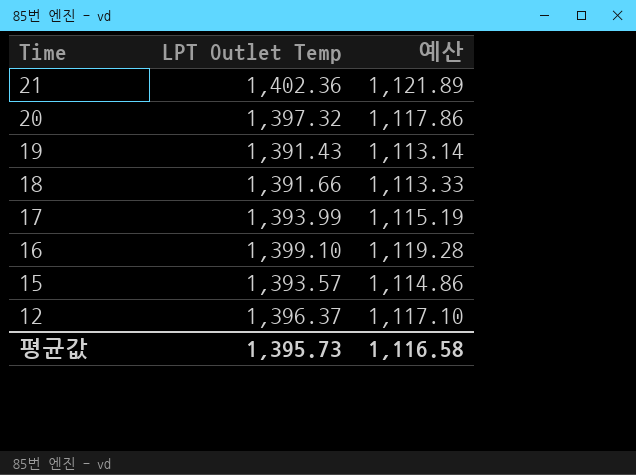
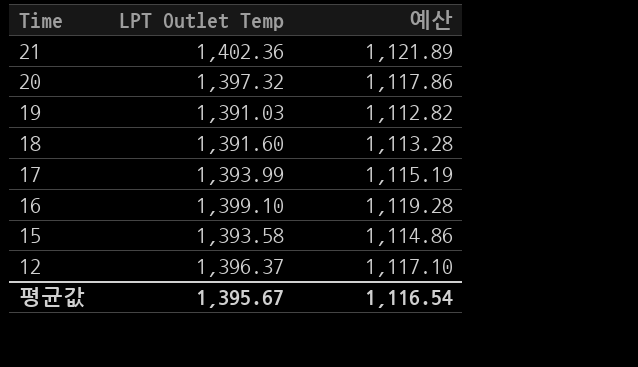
19 | LPT Outlet Temp: 1,391.43 -> 1,391.03
19 | 예산: 1,113.14 -> 1,112.82
18 | LPT Outlet Temp: 1,391.66 -> 1,391.60
18 | 예산: 1,113.33 -> 1,113.28
15 | LPT Outlet Temp: 1,393.57 -> 1,393.58
평균값 | LPT Outlet Temp: 1,395.73 -> 1,395.67
평균값 | 예산: 1,116.58 -> 1,116.54

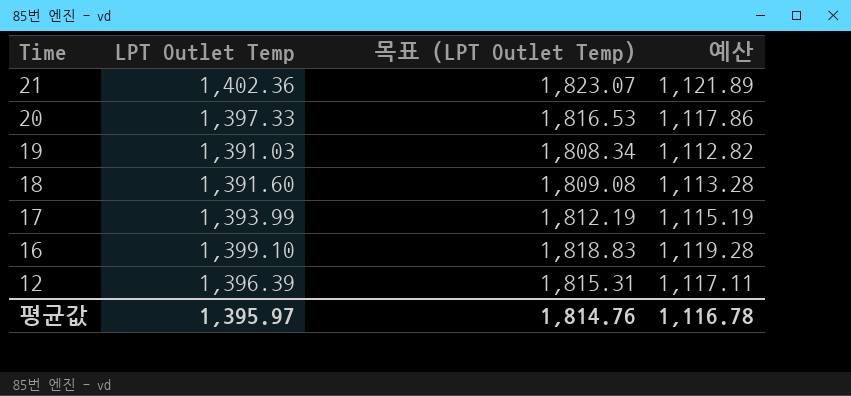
column 목표 (LPT Outlet Temp) | formula: none -> [LPT Outlet Temp] * 1.3
row 15: 1,393.58 | 1,114.86 -> none
20 | LPT Outlet Temp: 1,397.32 -> 1,397.33
12 | LPT Outlet Temp: 1,396.37 -> 1,396.39
12 | 예산: 1,117.10 -> 1,117.11
평균값 | LPT Outlet Temp: 1,395.67 -> 1,395.97
평균값 | 예산: 1,116.54 -> 1,116.78

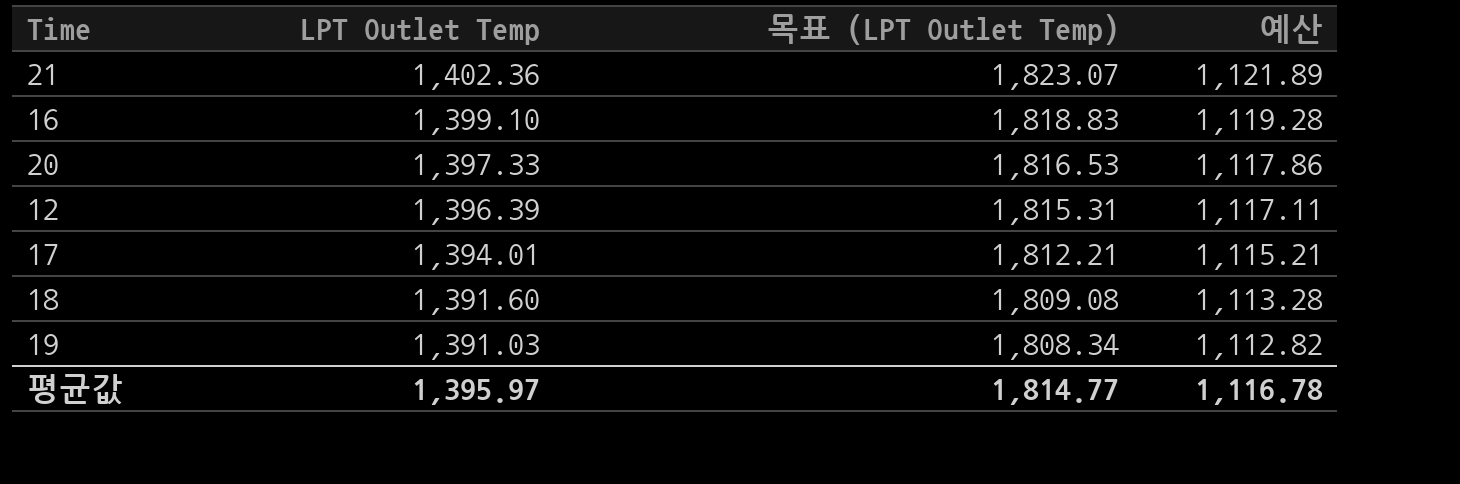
row order: Time descending -> LPT Outlet Temp descending
17 | LPT Outlet Temp: 1,393.99 -> 1,394.01
17 | 목표 (LPT Outlet Temp): 1,812.19 -> 1,812.21
17 | 예산: 1,115.19 -> 1,115.21
평균값 | 목표 (LPT Outlet Temp): 1,814.76 -> 1,814.77

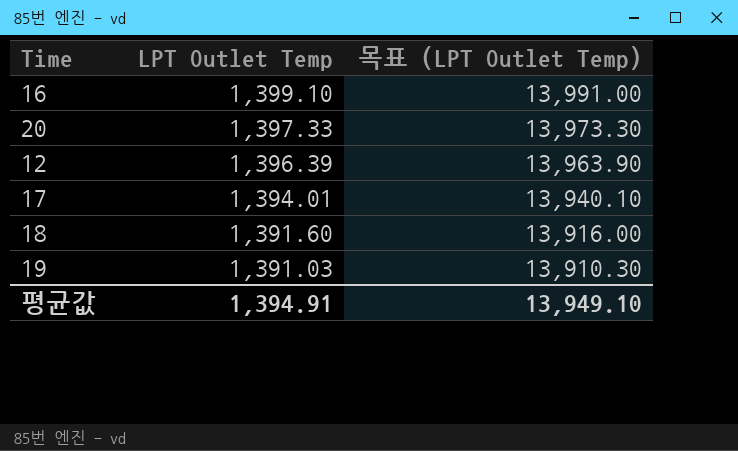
column 예산 | formula: [LPT Outlet Temp] * 0.8 -> none
column 목표 (LPT Outlet Temp) | formula: [LPT Outlet Temp] * 1.3 -> [LPT Outlet Temp] * 10
row 21: 1,402.36 | 1,823.07 | 1,121.89 -> none
평균값 | LPT Outlet Temp: 1,395.97 -> 1,394.91
평균값 | 목표 (LPT Outlet Temp): 1,814.77 -> 13,949.10

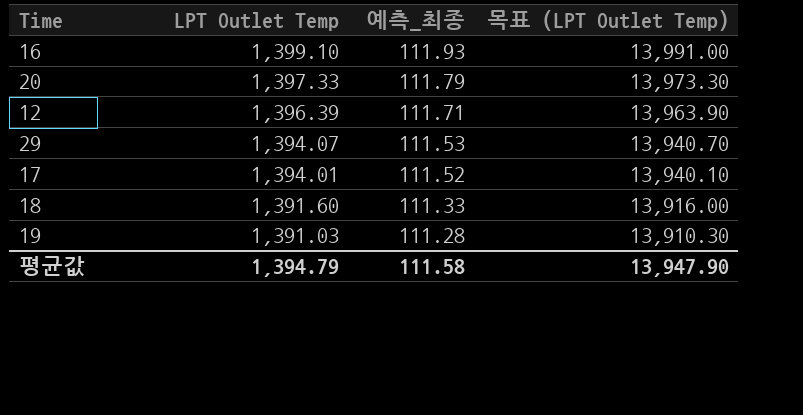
column 예측_최종 | formula: none -> [LPT Outlet Temp] * 0.08
row 29: none -> 1,394.07 | 111.53 | 13,940.70
평균값 | LPT Outlet Temp: 1,394.91 -> 1,394.79
평균값 | 목표 (LPT Outlet Temp): 13,949.10 -> 13,947.90

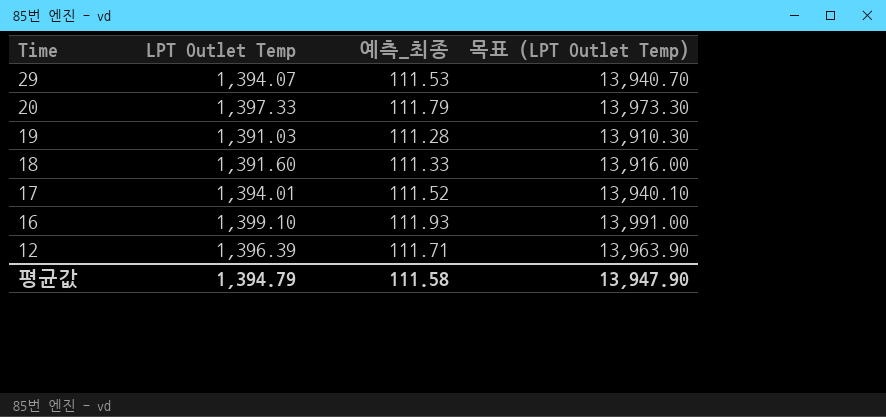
row order: LPT Outlet Temp descending -> Time descending

